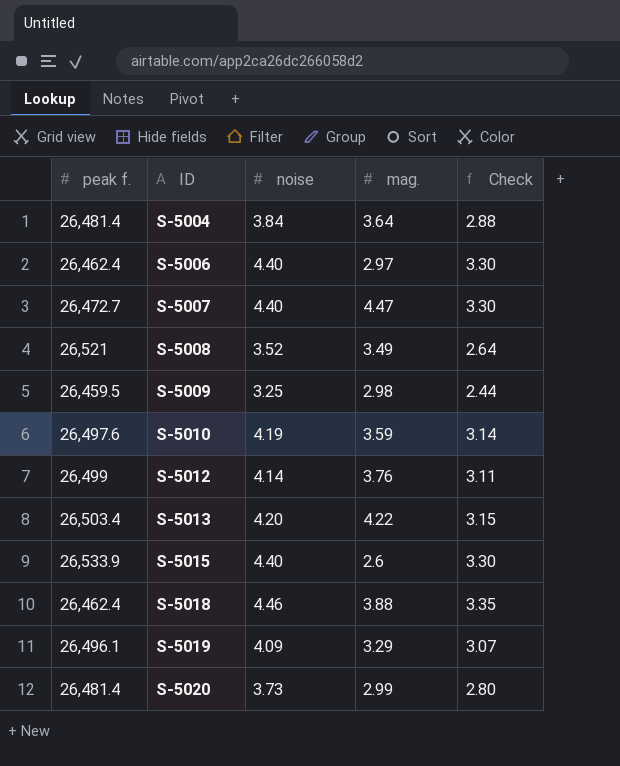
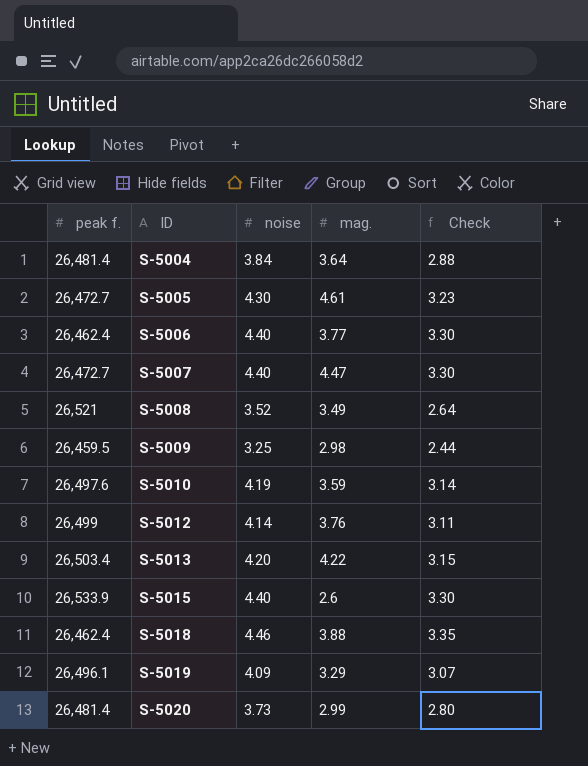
row S-5005: none -> 26,472.7 | 4.30 | 4.61 | 3.23
S-5006 | mag.: 2.97 -> 3.77

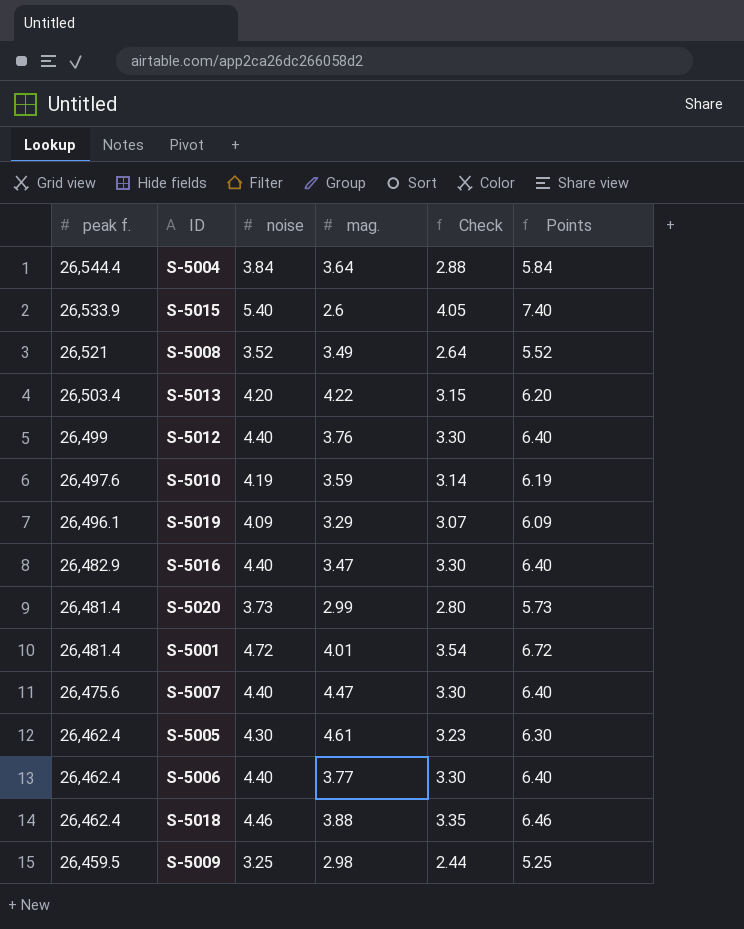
row order: ID ascending -> peak f. descending
column Points | formula: none -> [noise] + 2
S-5004 | peak f.: 26,481.4 -> 26,544.4
S-5015 | noise: 4.40 -> 5.40
S-5015 | Check: 3.30 -> 4.05
S-5012 | noise: 4.14 -> 4.40
S-5012 | Check: 3.11 -> 3.30
row S-5016: none -> 26,482.9 | 4.40 | 3.47 | 3.30 | 6.40
row S-5001: none -> 26,481.4 | 4.72 | 4.01 | 3.54 | 6.72
S-5007 | peak f.: 26,472.7 -> 26,475.6
S-5005 | peak f.: 26,472.7 -> 26,462.4

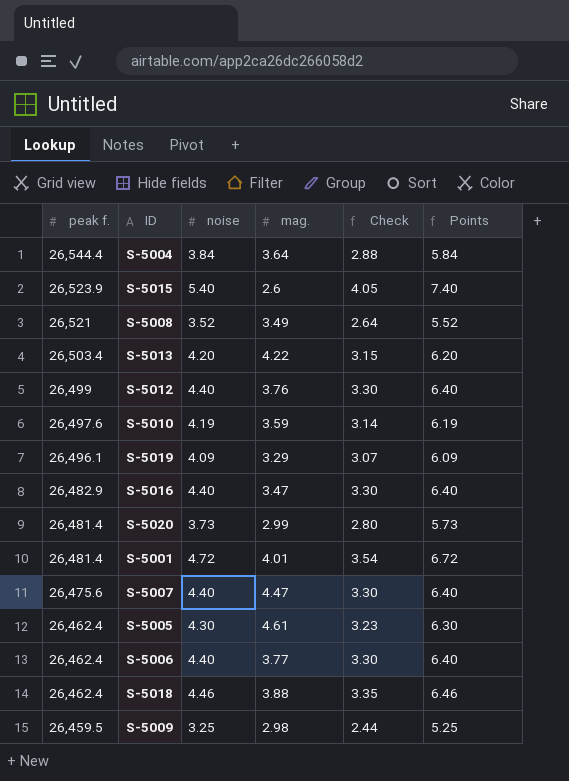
S-5015 | peak f.: 26,533.9 -> 26,523.9

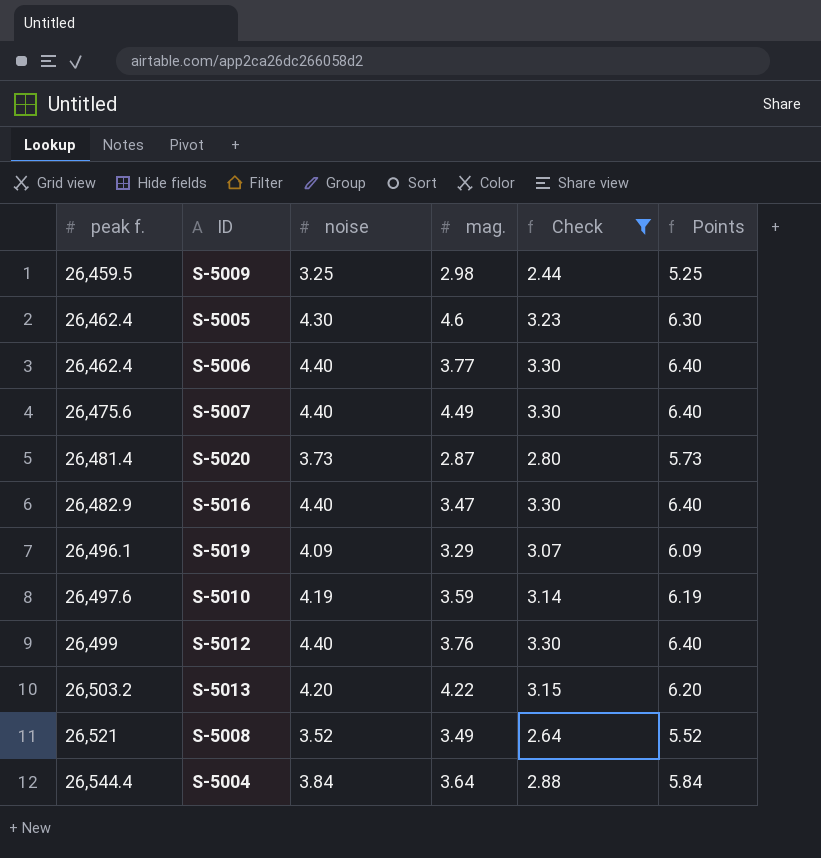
filter: none -> Check <= 3.30
row order: peak f. descending -> peak f. ascending
S-5005 | mag.: 4.61 -> 4.6
S-5007 | mag.: 4.47 -> 4.49
S-5020 | mag.: 2.99 -> 2.87
S-5013 | peak f.: 26,503.4 -> 26,503.2

